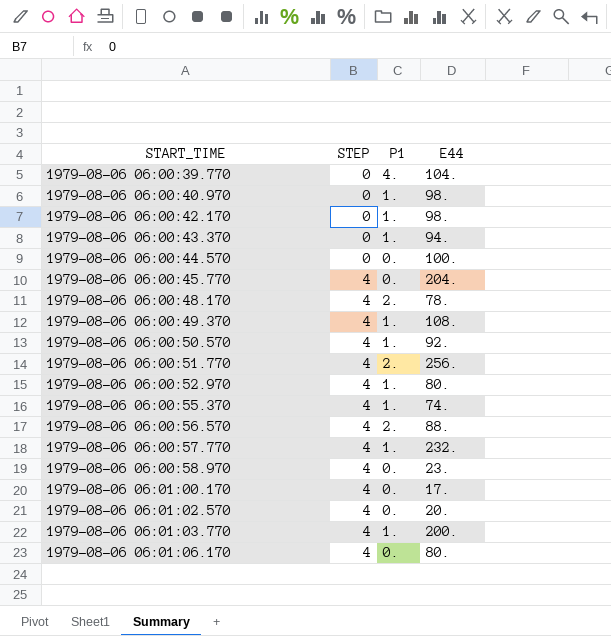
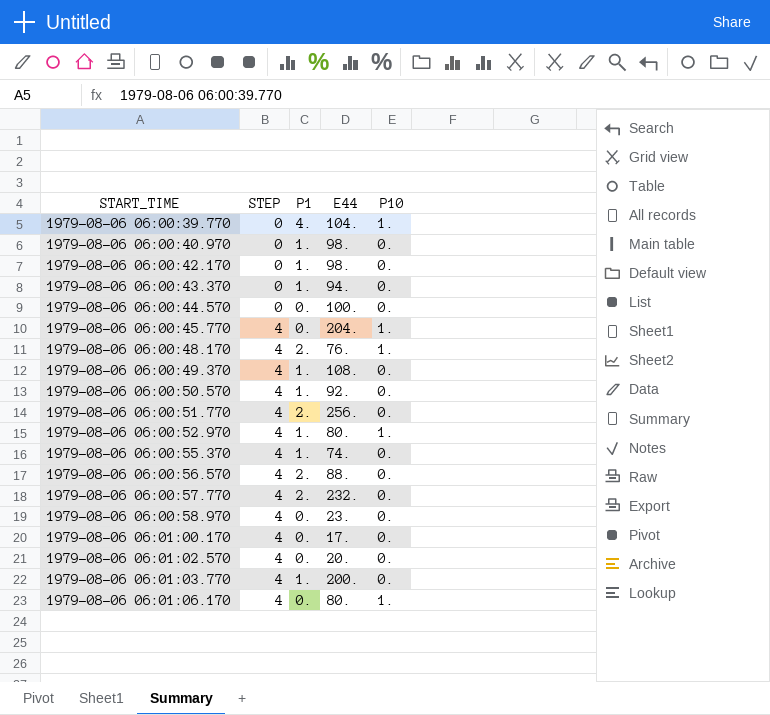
column P10 | position: none -> 5
1979-08-06 06:00:48.170 | E44: 78. -> 76.
1979-08-06 06:00:57.770 | P1: 1. -> 2.

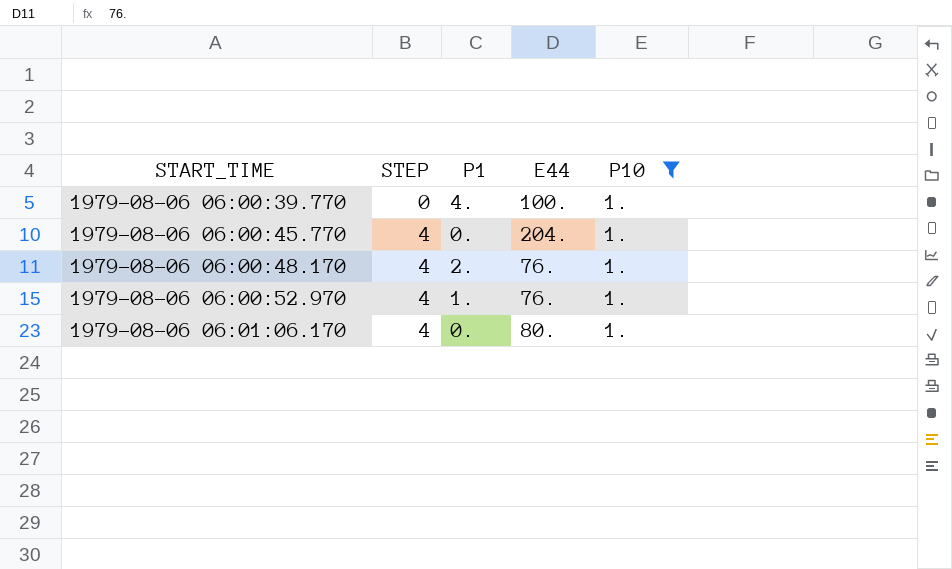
filter: none -> P10 = 1.
1979-08-06 06:00:39.770 | E44: 104. -> 100.
1979-08-06 06:00:52.970 | E44: 80. -> 76.

